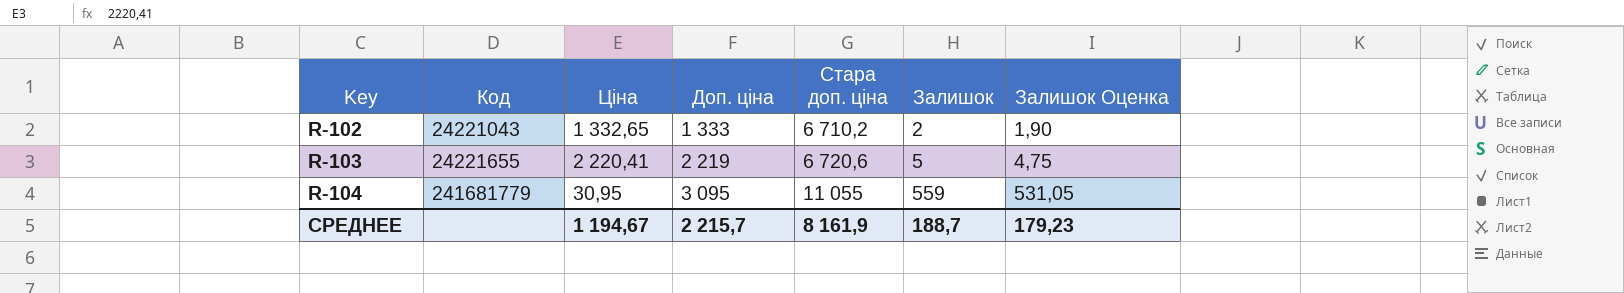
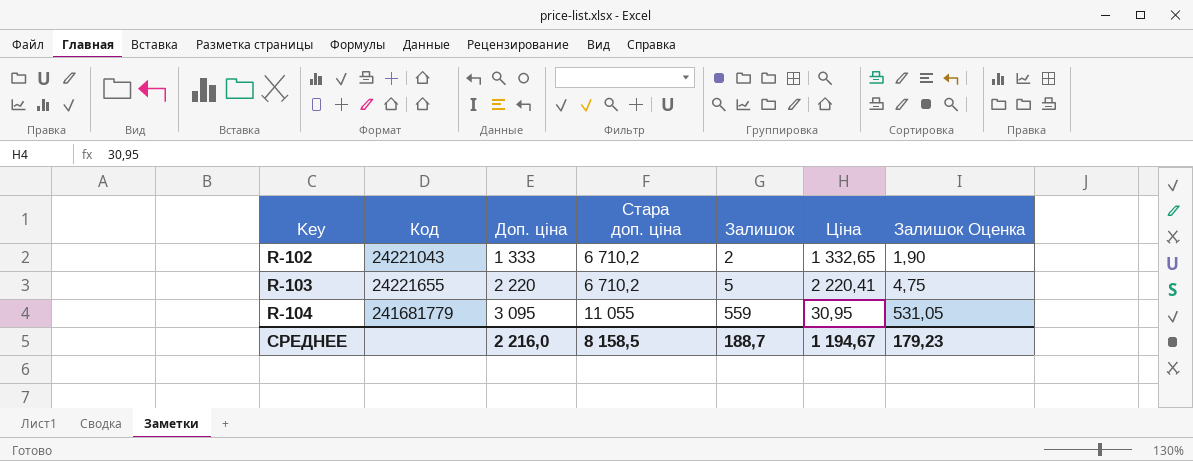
column Ціна | position: 3 -> 6
R-103 | Доп. ціна: 2 219 -> 2 220
R-103 | Стара доп. ціна: 6 720,6 -> 6 710,2
СРЕДНЕЕ | Доп. ціна: 2 215,7 -> 2 216,0
СРЕДНЕЕ | Стара доп. ціна: 8 161,9 -> 8 158,5

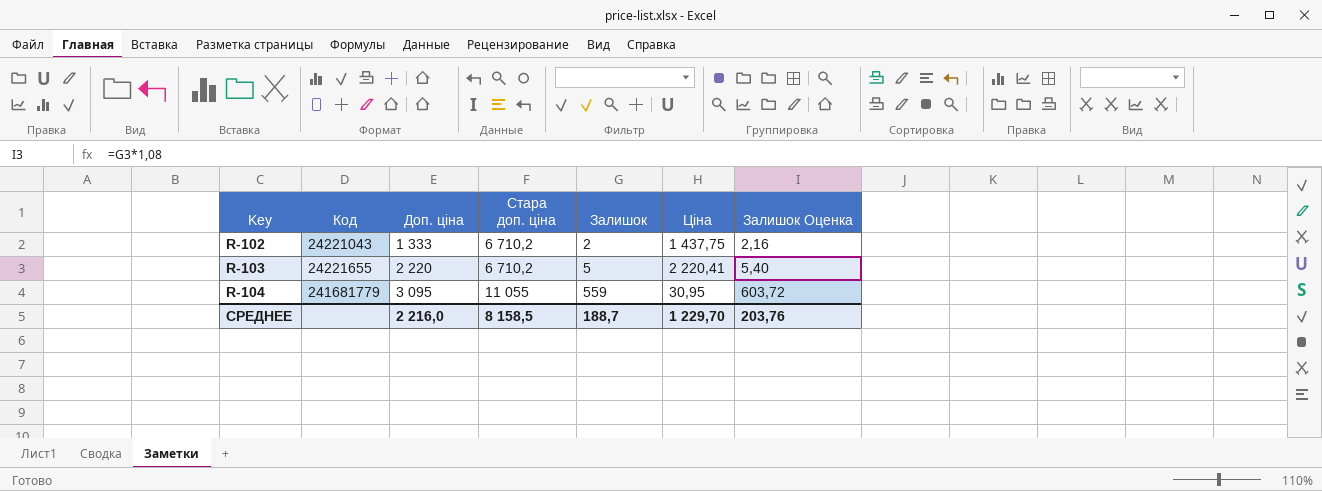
column Залишок Оценка | formula: [Залишок] * 0,95 -> [Залишок] * 1,08
R-102 | Ціна: 1 332,65 -> 1 437,75
СРЕДНЕЕ | Ціна: 1 194,67 -> 1 229,70
СРЕДНЕЕ | Залишок Оценка: 179,23 -> 203,76

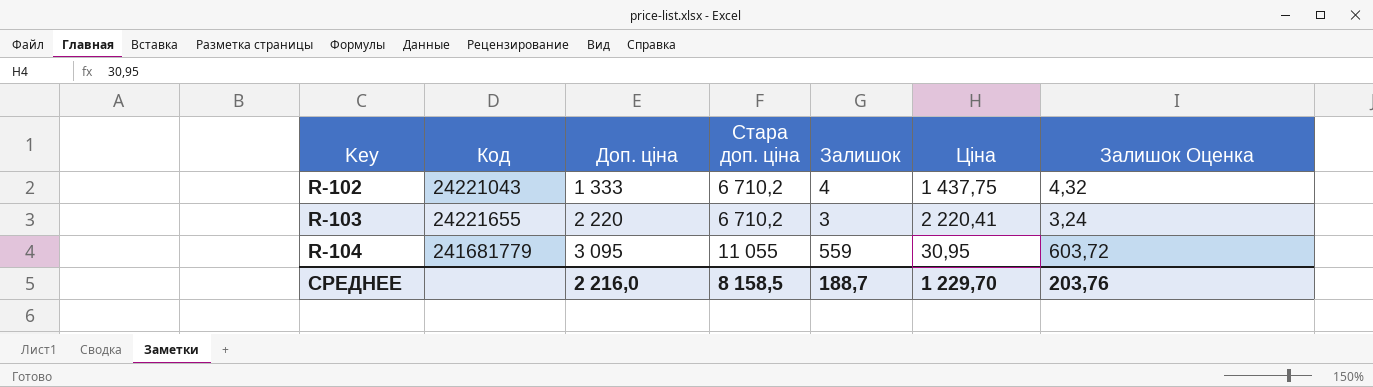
R-102 | Залишок: 2 -> 4
R-102 | Залишок Оценка: 2,16 -> 4,32
R-103 | Залишок: 5 -> 3
R-103 | Залишок Оценка: 5,40 -> 3,24

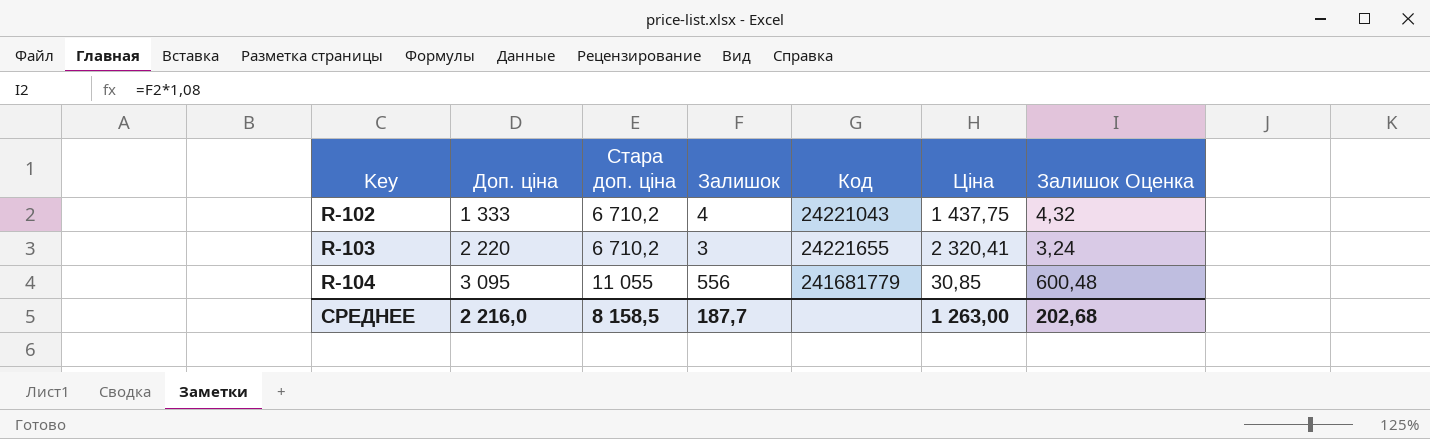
column Код | position: 2 -> 5
R-103 | Ціна: 2 220,41 -> 2 320,41
R-104 | Залишок: 559 -> 556
R-104 | Ціна: 30,95 -> 30,85
R-104 | Залишок Оценка: 603,72 -> 600,48
СРЕДНЕЕ | Залишок: 188,7 -> 187,7
СРЕДНЕЕ | Ціна: 1 229,70 -> 1 263,00
СРЕДНЕЕ | Залишок Оценка: 203,76 -> 202,68

